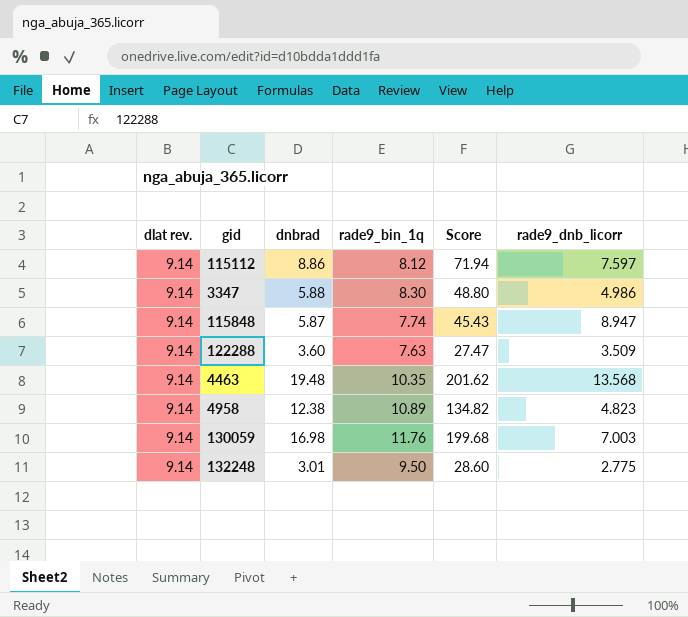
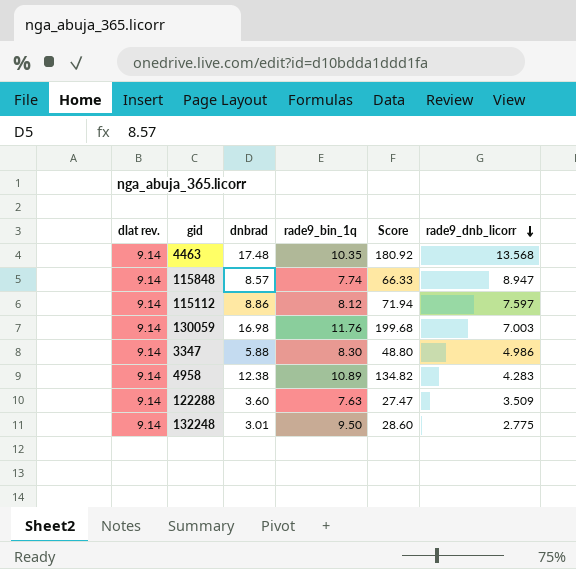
row order: none -> rade9_dnb_licorr descending
4463 | dnbrad: 19.48 -> 17.48
4463 | Score: 201.62 -> 180.92
115848 | dnbrad: 5.87 -> 8.57
115848 | Score: 45.43 -> 66.33
4958 | rade9_dnb_licorr: 4.823 -> 4.283

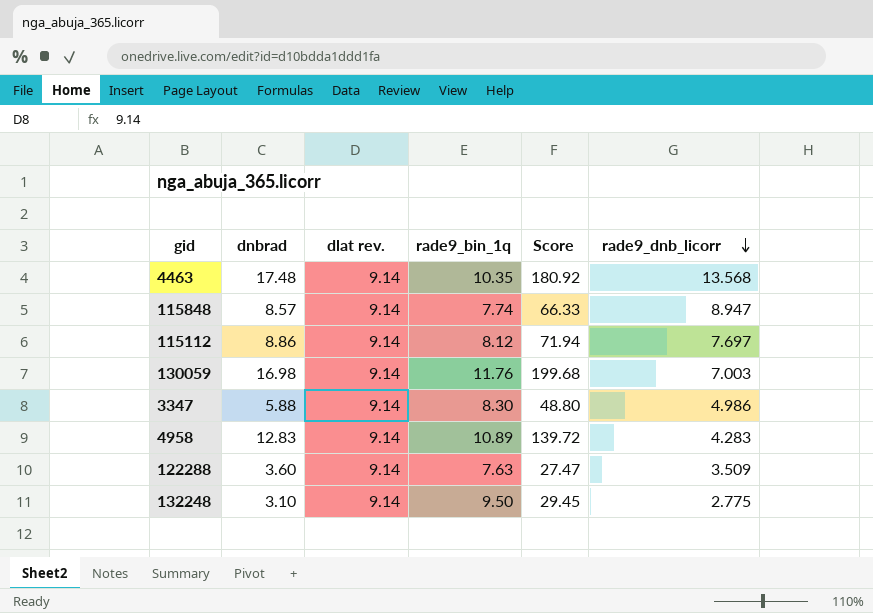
column dlat rev. | position: 1 -> 3
115112 | rade9_dnb_licorr: 7.597 -> 7.697
4958 | dnbrad: 12.38 -> 12.83
4958 | Score: 134.82 -> 139.72
132248 | dnbrad: 3.01 -> 3.10
132248 | Score: 28.60 -> 29.45

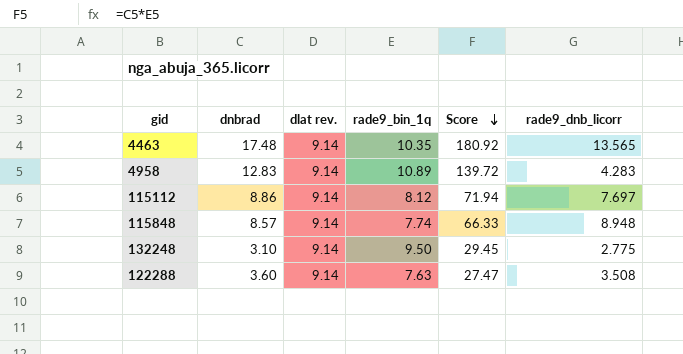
row order: rade9_dnb_licorr descending -> Score descending
row 130059: 16.98 | 9.14 | 11.76 | 199.68 | 7.003 -> none
row 3347: 5.88 | 9.14 | 8.30 | 48.80 | 4.986 -> none
4463 | rade9_dnb_licorr: 13.568 -> 13.565
115848 | rade9_dnb_licorr: 8.947 -> 8.948
122288 | rade9_dnb_licorr: 3.509 -> 3.508

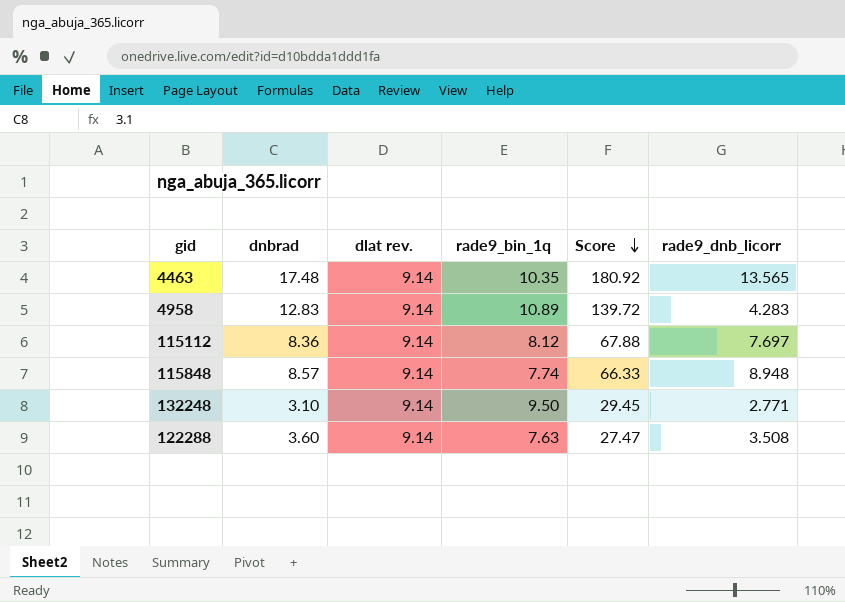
115112 | dnbrad: 8.86 -> 8.36
115112 | Score: 71.94 -> 67.88
132248 | rade9_dnb_licorr: 2.775 -> 2.771

